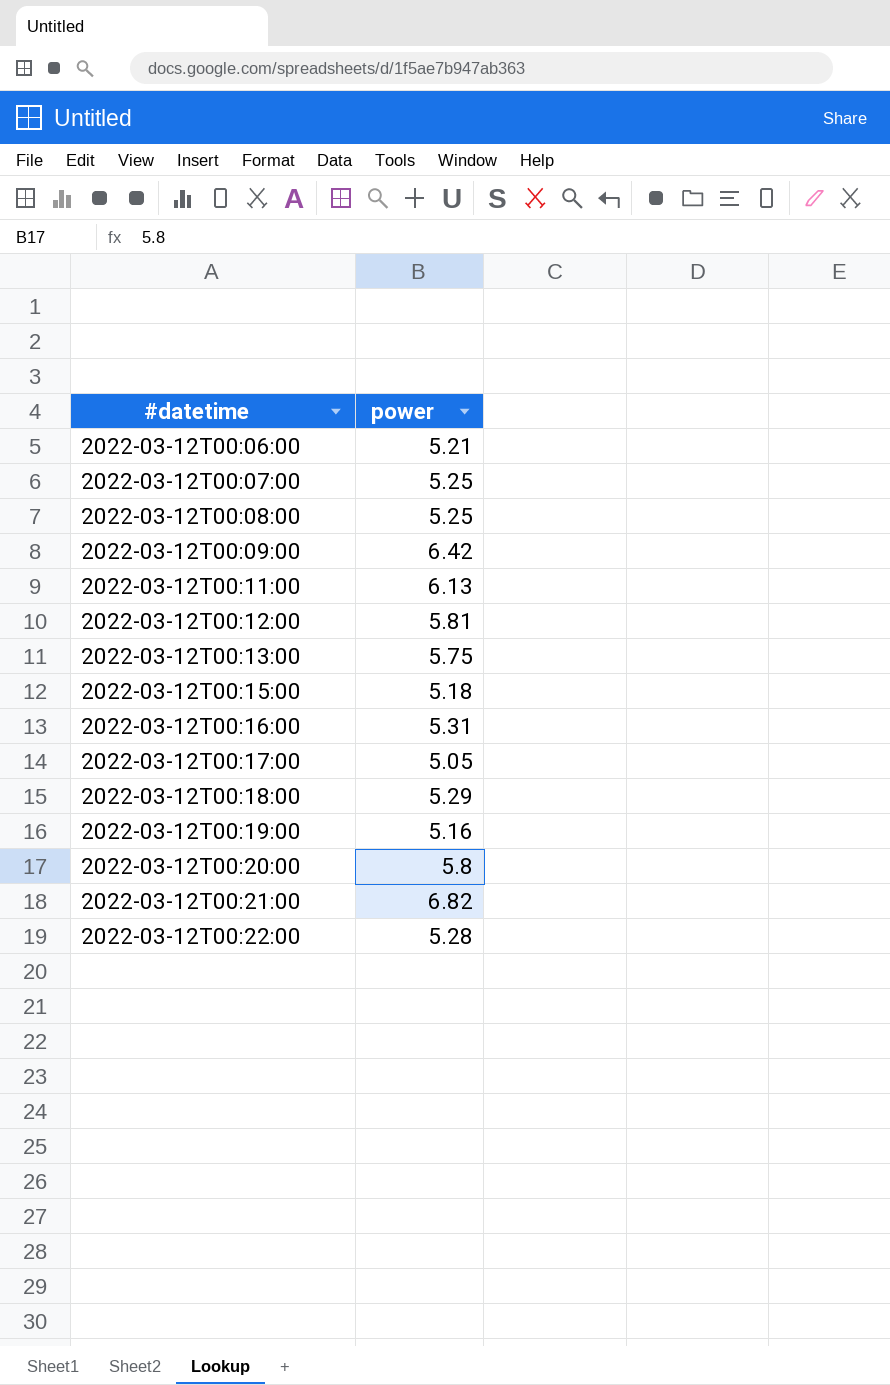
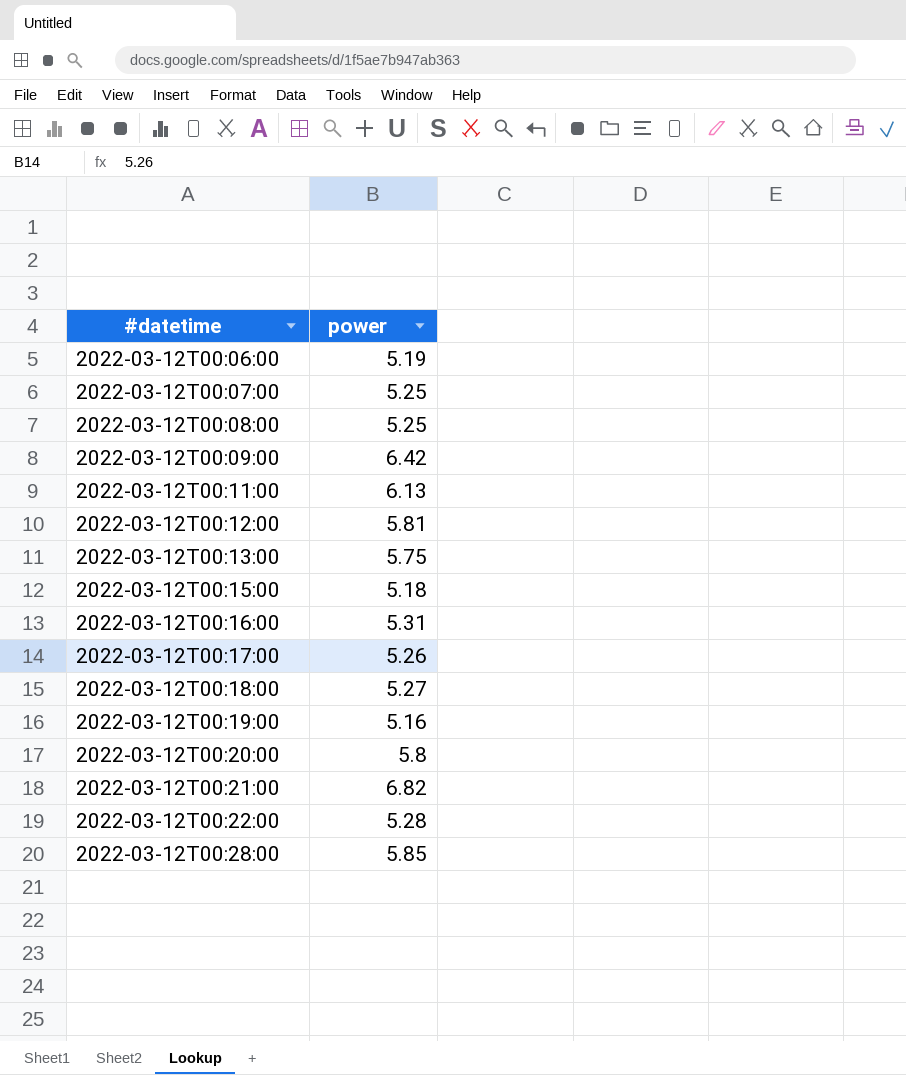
2022-03-12T00:06:00 | power: 5.21 -> 5.19
2022-03-12T00:17:00 | power: 5.05 -> 5.26
2022-03-12T00:18:00 | power: 5.29 -> 5.27
row 2022-03-12T00:28:00: none -> 5.85

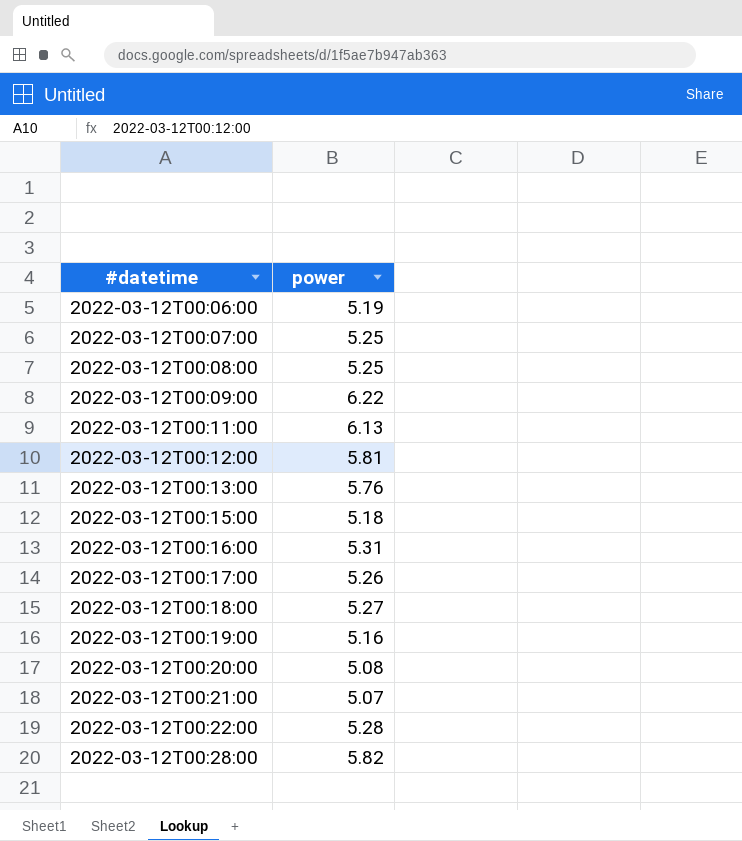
2022-03-12T00:09:00 | power: 6.42 -> 6.22
2022-03-12T00:13:00 | power: 5.75 -> 5.76
2022-03-12T00:20:00 | power: 5.8 -> 5.08
2022-03-12T00:21:00 | power: 6.82 -> 5.07
2022-03-12T00:28:00 | power: 5.85 -> 5.82

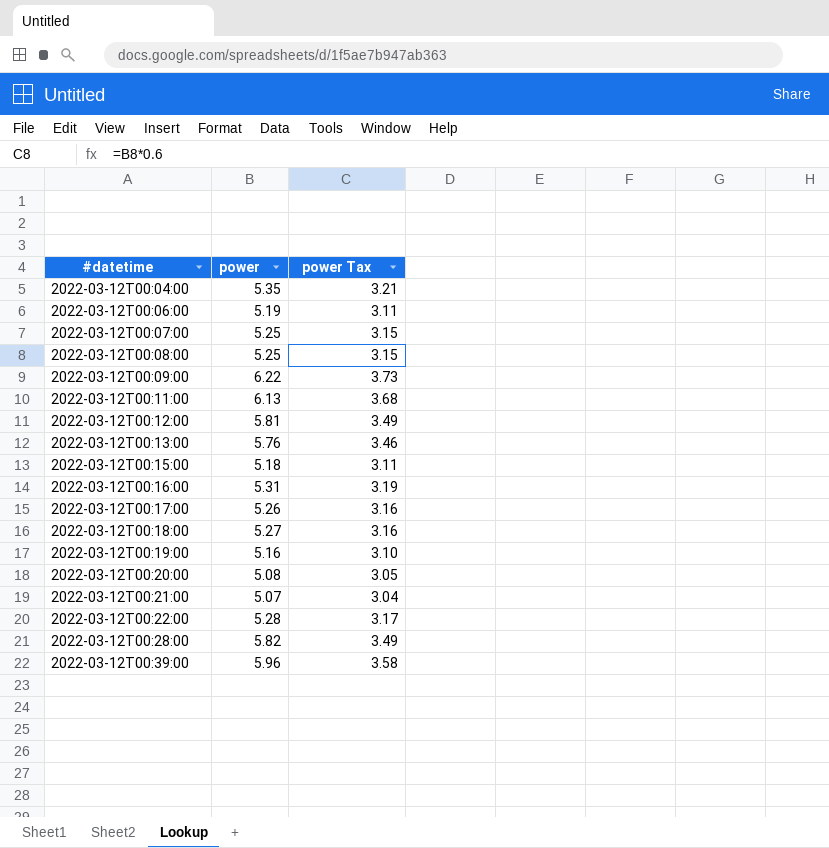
column power Tax | formula: none -> [power] * 0.6
row 2022-03-12T00:04:00: none -> 5.35 | 3.21
row 2022-03-12T00:39:00: none -> 5.96 | 3.58

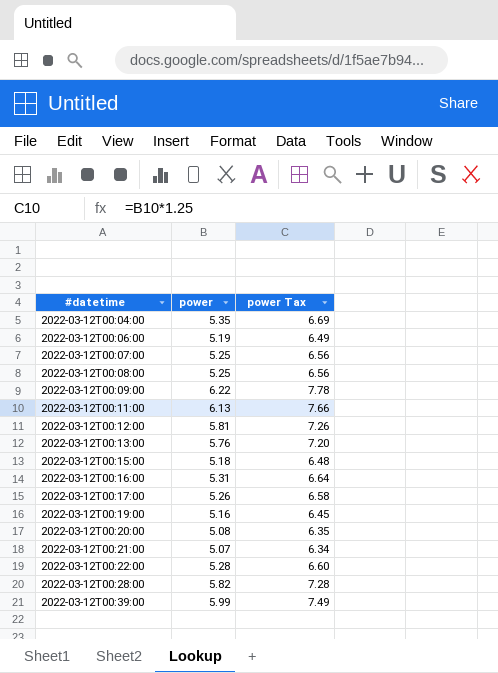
column power Tax | formula: [power] * 0.6 -> [power] * 1.25
row 2022-03-12T00:18:00: 5.27 | 3.16 -> none
2022-03-12T00:39:00 | power: 5.96 -> 5.99

